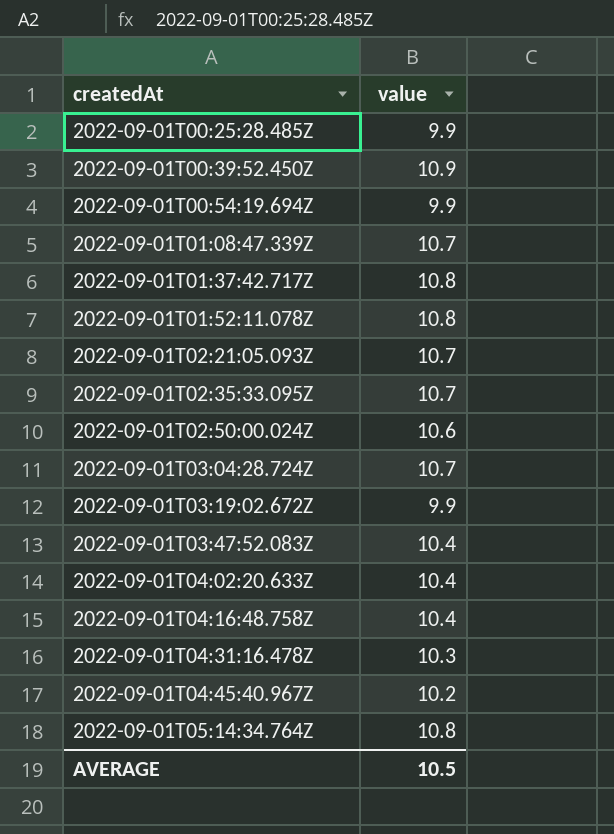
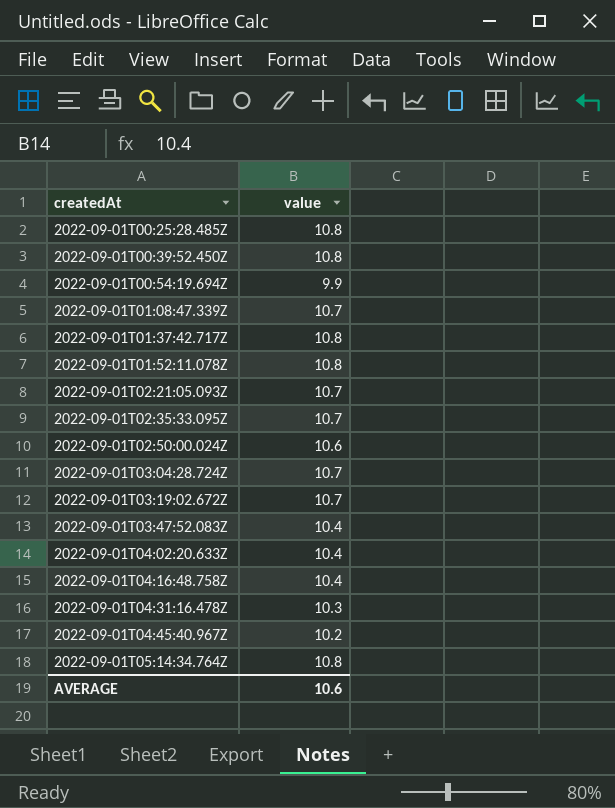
2022-09-01T00:25:28.485Z | value: 9.9 -> 10.8
2022-09-01T00:39:52.450Z | value: 10.9 -> 10.8
2022-09-01T03:19:02.672Z | value: 9.9 -> 10.7
AVERAGE | value: 10.5 -> 10.6

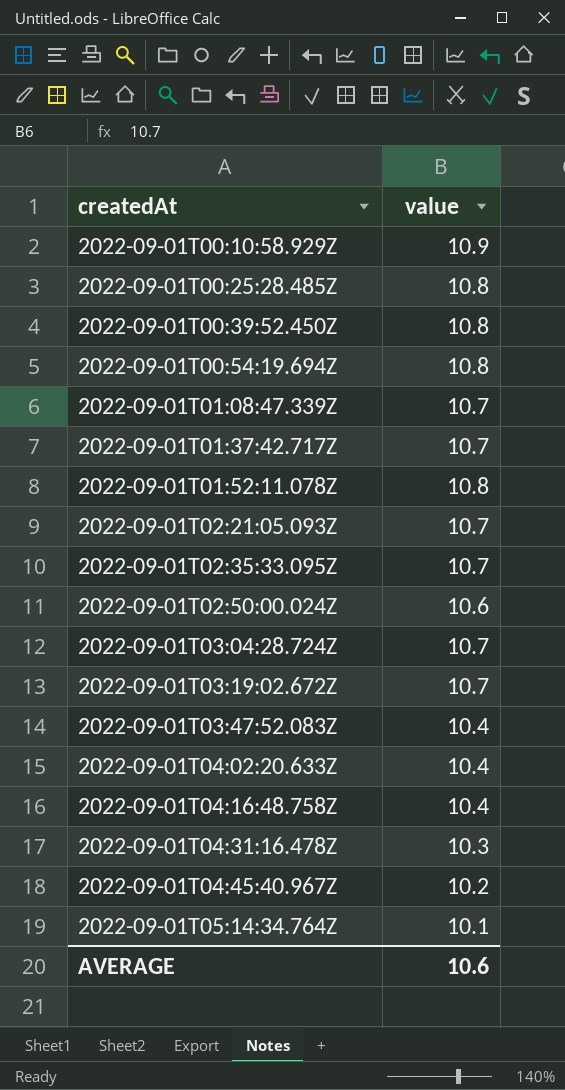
row 2022-09-01T00:10:58.929Z: none -> 10.9
2022-09-01T00:54:19.694Z | value: 9.9 -> 10.8
2022-09-01T01:37:42.717Z | value: 10.8 -> 10.7
2022-09-01T05:14:34.764Z | value: 10.8 -> 10.1

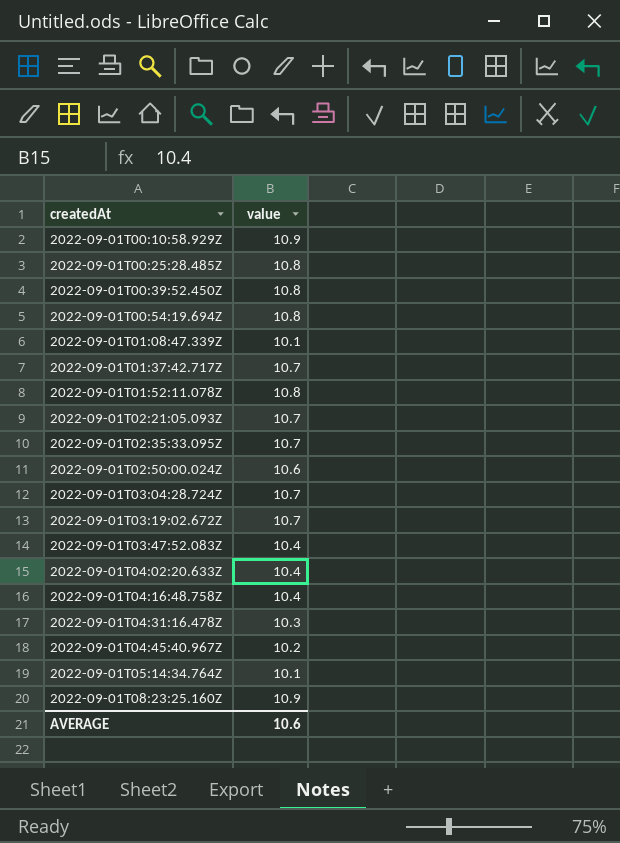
2022-09-01T01:08:47.339Z | value: 10.7 -> 10.1
row 2022-09-01T08:23:25.160Z: none -> 10.9

